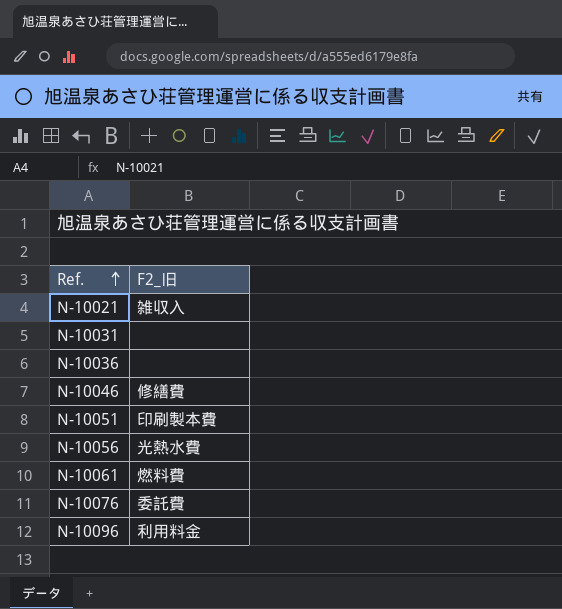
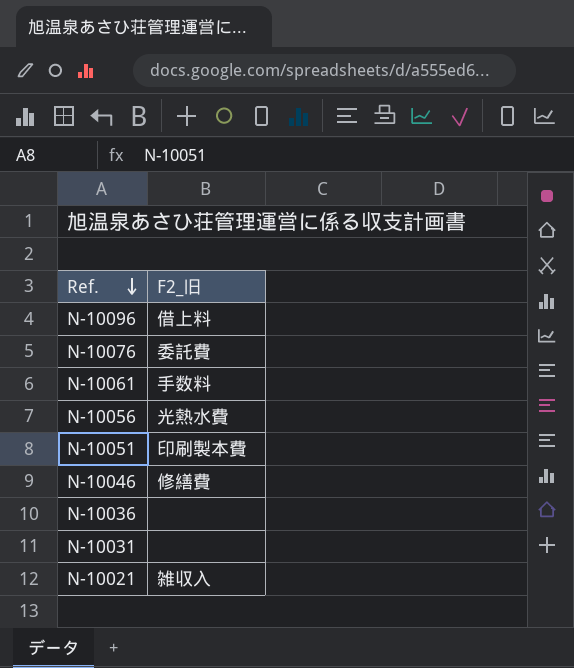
row order: Ref. ascending -> Ref. descending
N-10096 | F2_旧: 利用料金 -> 借上料
N-10061 | F2_旧: 燃料費 -> 手数料

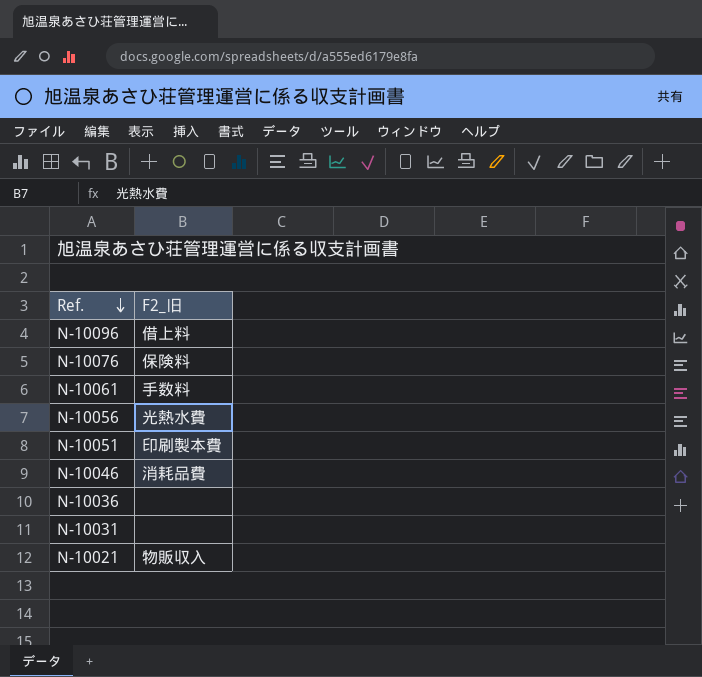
N-10076 | F2_旧: 委託費 -> 保険料
N-10046 | F2_旧: 修繕費 -> 消耗品費
N-10021 | F2_旧: 雑収入 -> 物販収入

